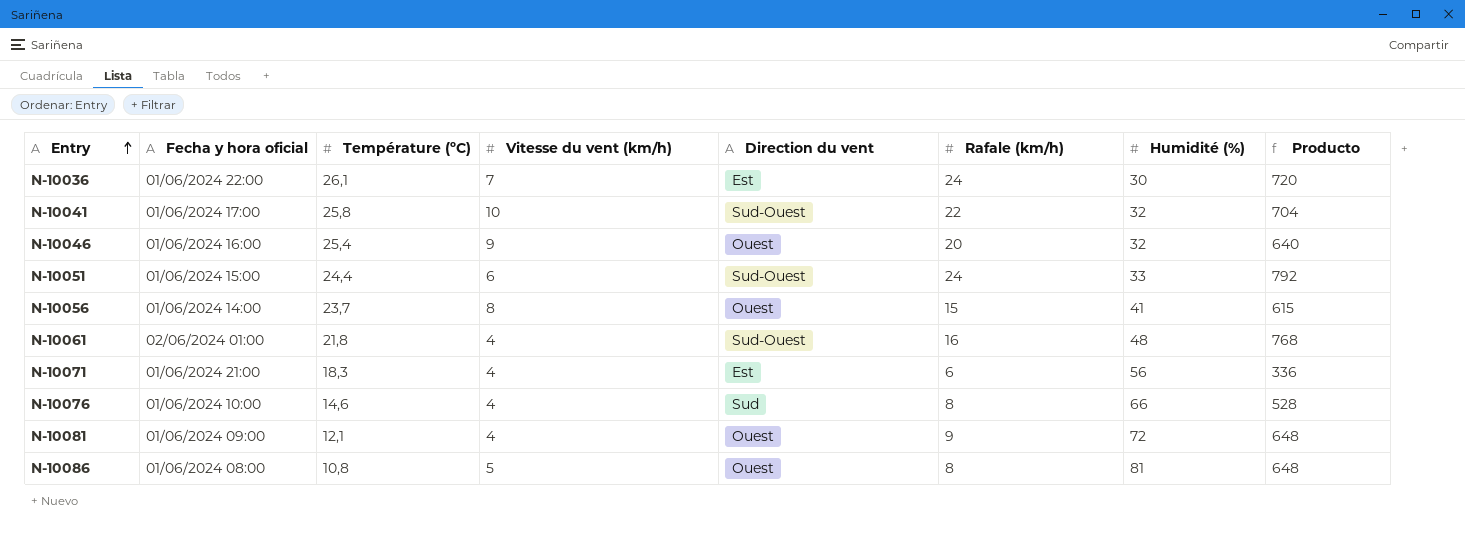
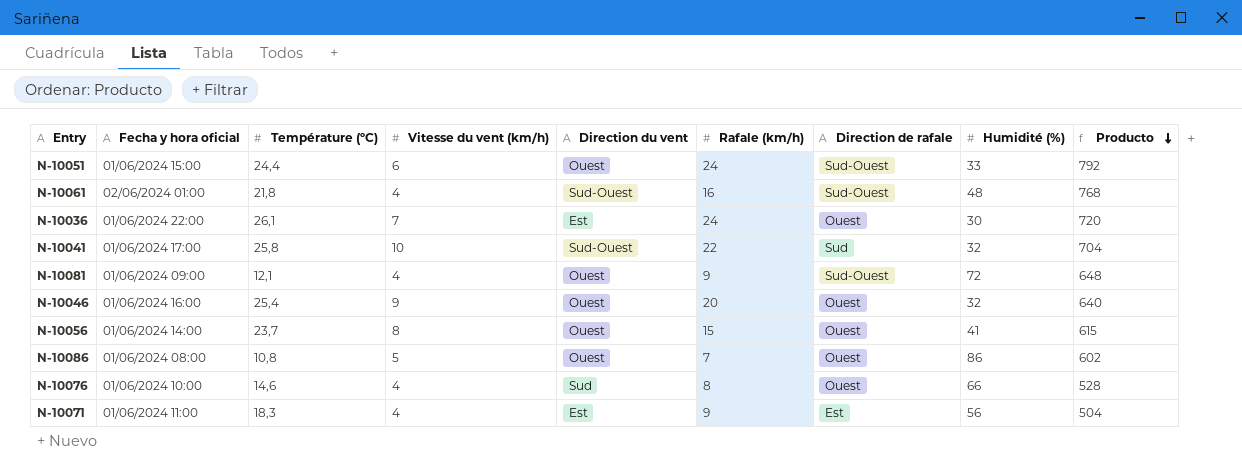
row order: Entry ascending -> Producto descending
column Direction de rafale | position: none -> 7
N-10051 | Direction du vent: Sud-Ouest -> Ouest
N-10086 | Rafale (km/h): 8 -> 7
N-10086 | Humidité (%): 81 -> 86
N-10086 | Producto: 648 -> 602
N-10071 | Fecha y hora oficial: 01/06/2024 21:00 -> 01/06/2024 11:00
N-10071 | Rafale (km/h): 6 -> 9
N-10071 | Producto: 336 -> 504

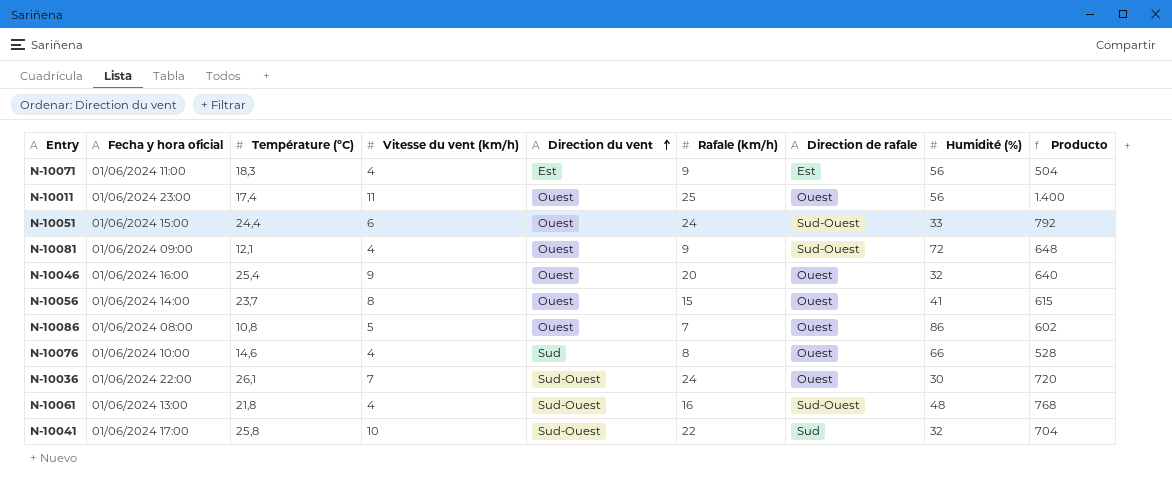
row order: Producto descending -> Direction du vent ascending
row N-10011: none -> 01/06/2024 23:00 | 17,4 | 11 | Ouest | 25 | Ouest | 56 | 1.400
N-10036 | Direction du vent: Est -> Sud-Ouest
N-10061 | Fecha y hora oficial: 02/06/2024 01:00 -> 01/06/2024 13:00

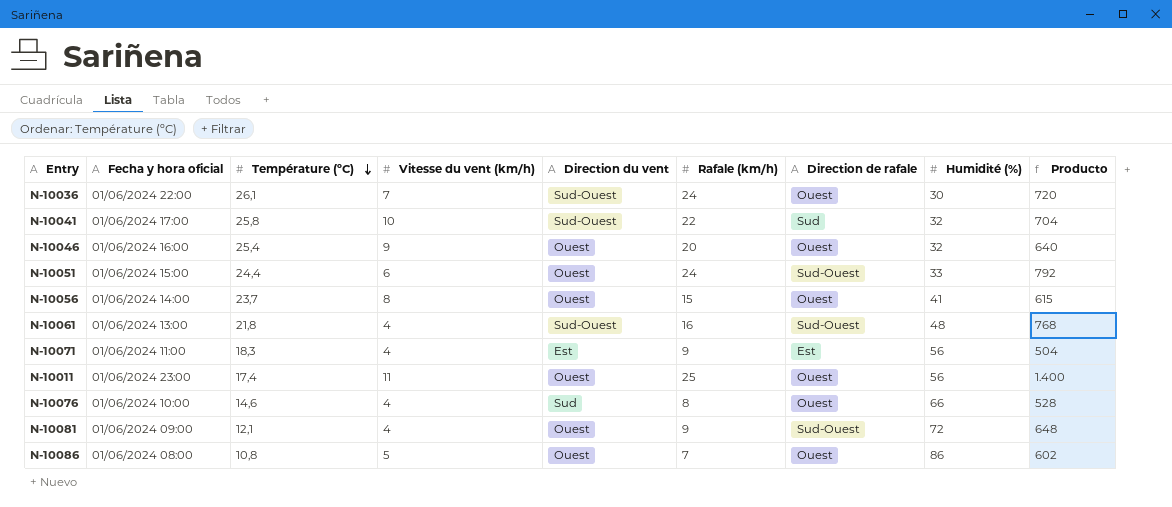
row order: Direction du vent ascending -> Température (ºC) descending

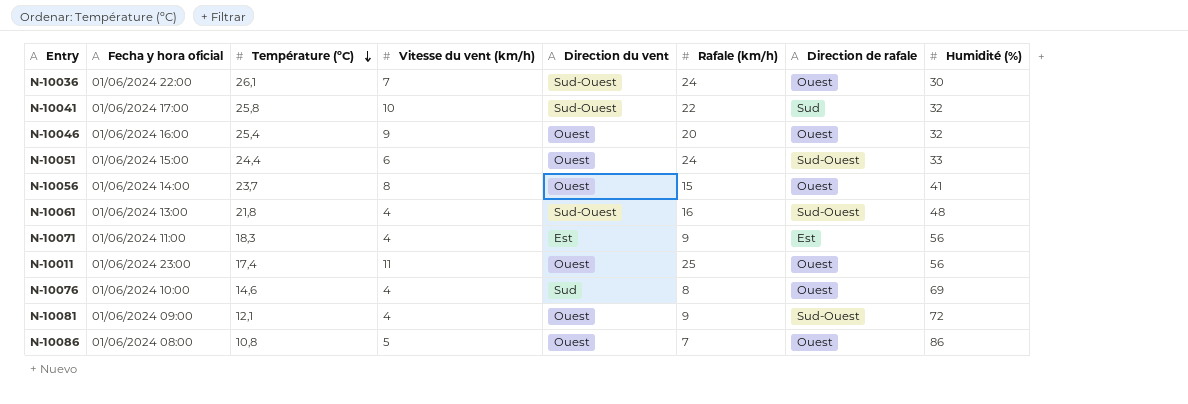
column Producto | formula: [Rafale (km/h)] * [Humidité (%)] -> none
N-10076 | Humidité (%): 66 -> 69

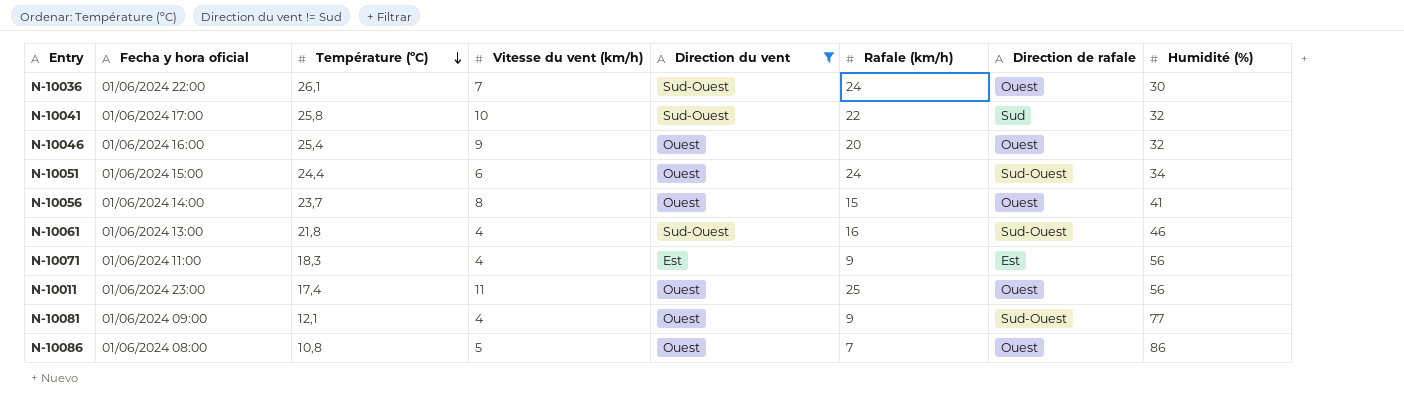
filter: none -> Direction du vent != Sud
N-10051 | Humidité (%): 33 -> 34
N-10061 | Humidité (%): 48 -> 46
N-10081 | Humidité (%): 72 -> 77

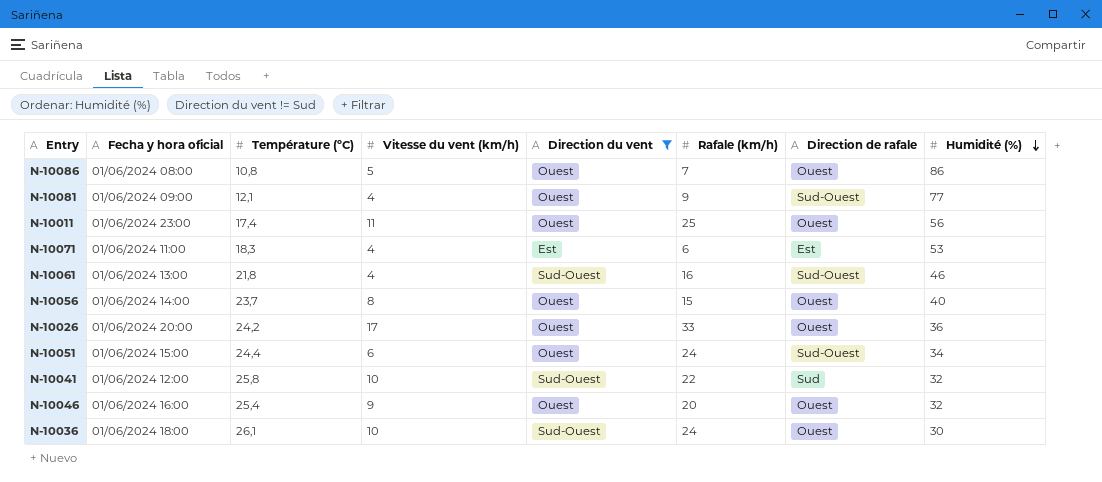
row order: Température (ºC) descending -> Humidité (%) descending
N-10071 | Rafale (km/h): 9 -> 6
N-10071 | Humidité (%): 56 -> 53
N-10056 | Humidité (%): 41 -> 40
row N-10026: none -> 01/06/2024 20:00 | 24,2 | 17 | Ouest | 33 | Ouest | 36
N-10041 | Fecha y hora oficial: 01/06/2024 17:00 -> 01/06/2024 12:00
N-10036 | Fecha y hora oficial: 01/06/2024 22:00 -> 01/06/2024 18:00
N-10036 | Vitesse du vent (km/h): 7 -> 10

